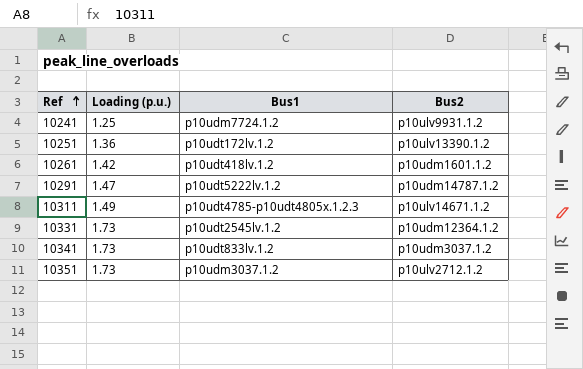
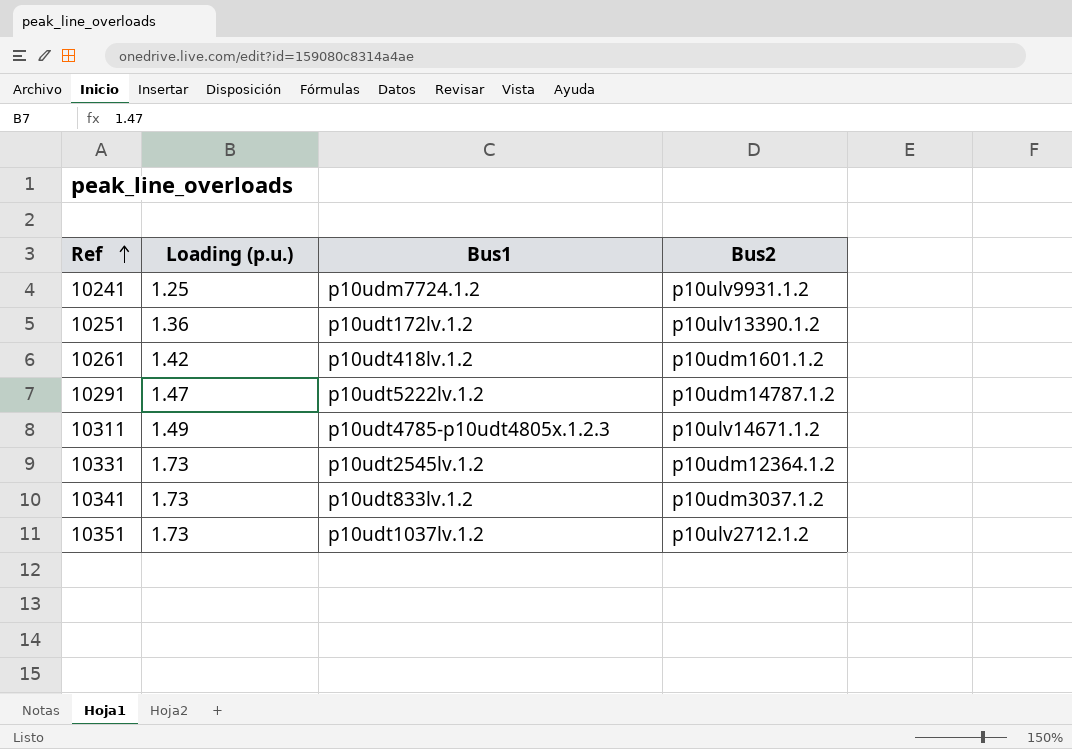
10351 | Bus1: p10udm3037.1.2 -> p10udt1037lv.1.2

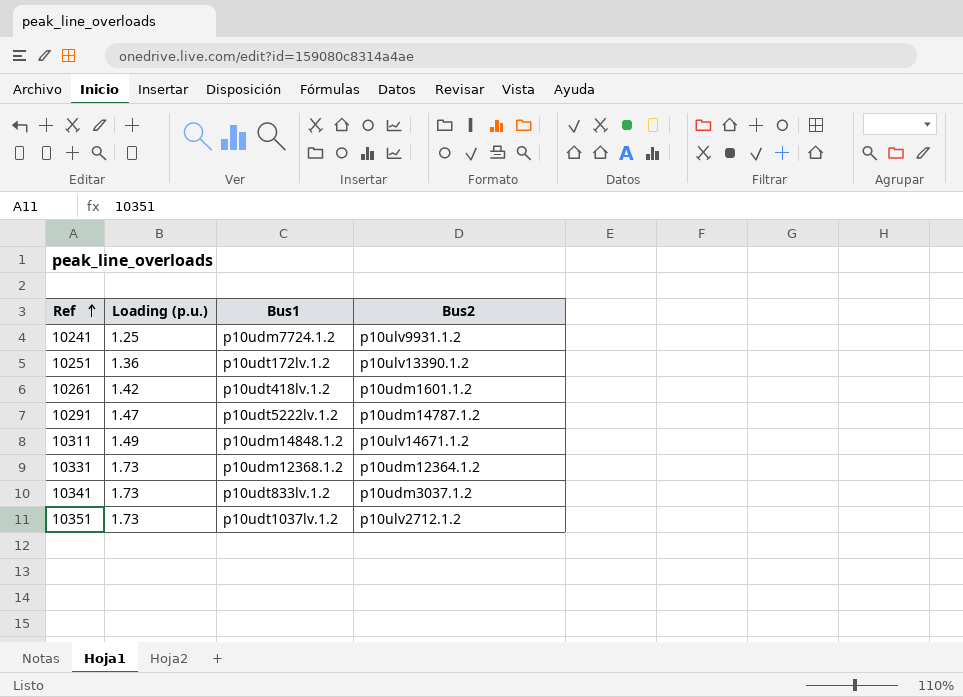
10311 | Bus1: p10udt4785-p10udt4805x.1.2.3 -> p10udm14848.1.2
10331 | Bus1: p10udt2545lv.1.2 -> p10udm12368.1.2

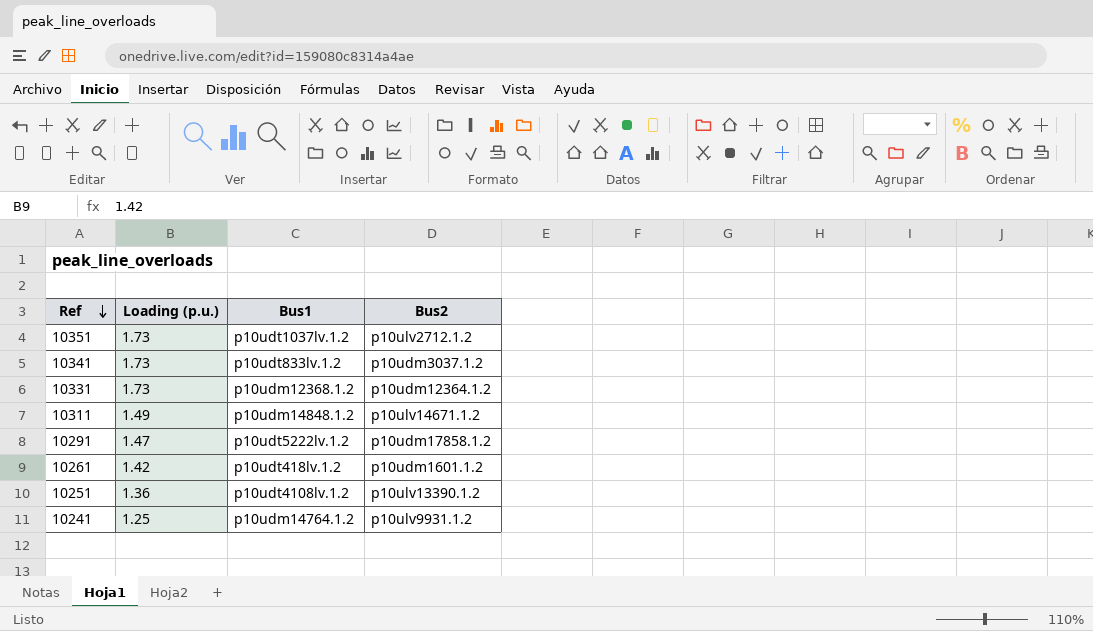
row order: Ref ascending -> Ref descending
10291 | Bus2: p10udm14787.1.2 -> p10udm17858.1.2
10251 | Bus1: p10udt172lv.1.2 -> p10udt4108lv.1.2
10241 | Bus1: p10udm7724.1.2 -> p10udm14764.1.2

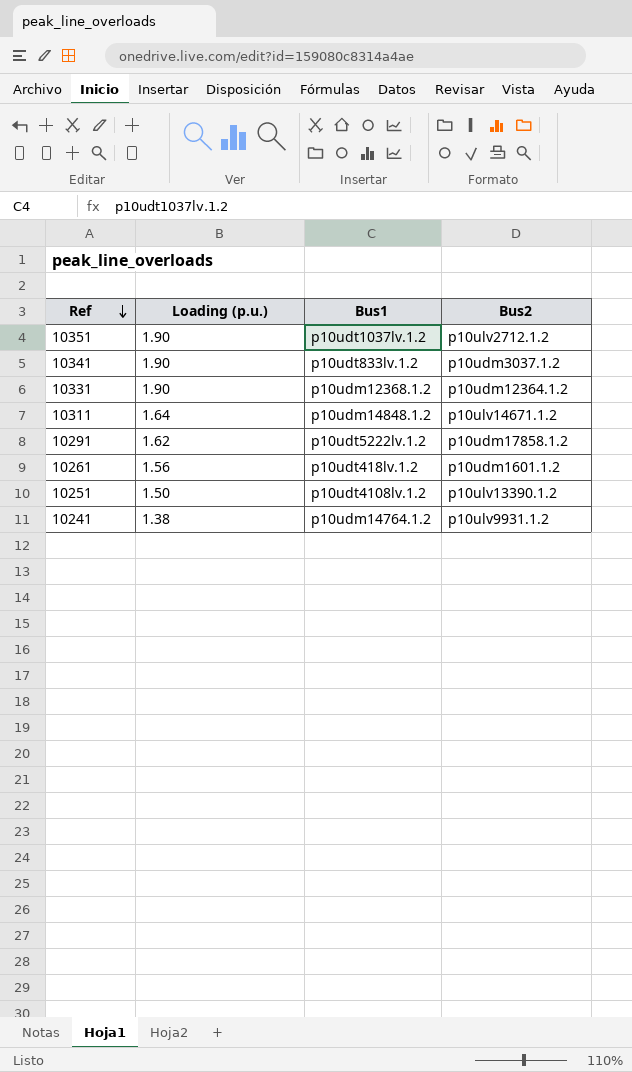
10351 | Loading (p.u.): 1.73 -> 1.90
10341 | Loading (p.u.): 1.73 -> 1.90
10331 | Loading (p.u.): 1.73 -> 1.90
10311 | Loading (p.u.): 1.49 -> 1.64
10291 | Loading (p.u.): 1.47 -> 1.62
10261 | Loading (p.u.): 1.42 -> 1.56
10251 | Loading (p.u.): 1.36 -> 1.50
10241 | Loading (p.u.): 1.25 -> 1.38

